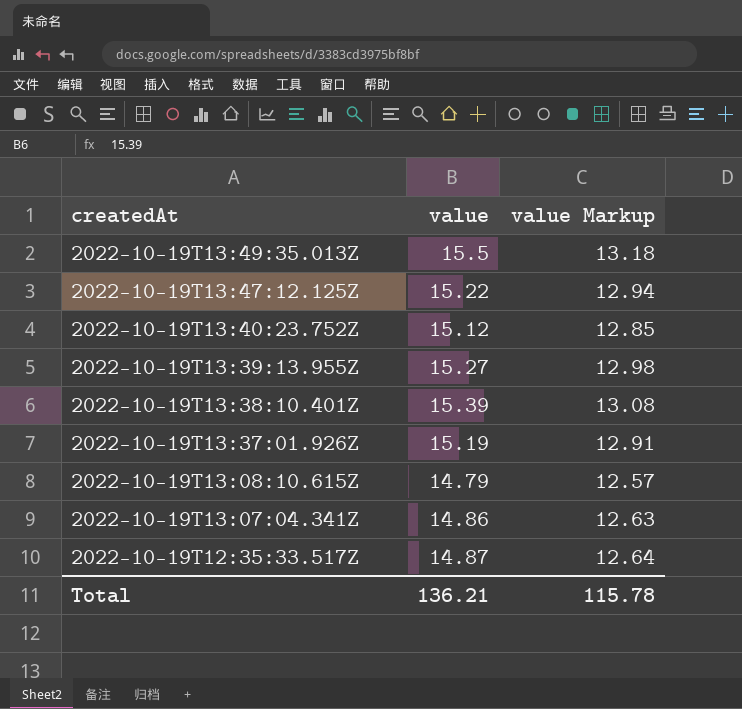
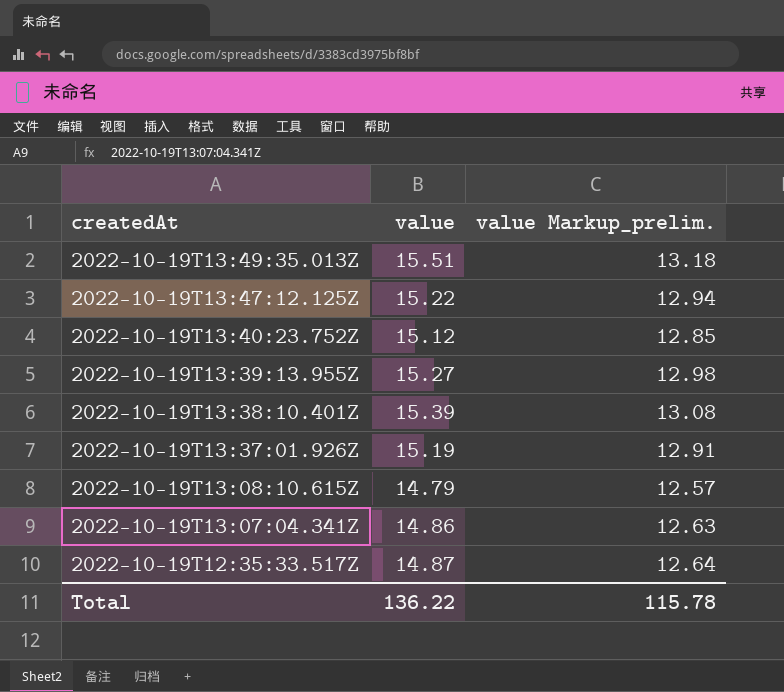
column name: value Markup -> value Markup_prelim.
2022-10-19T13:49:35.013Z | value: 15.5 -> 15.51
Total | value: 136.21 -> 136.22

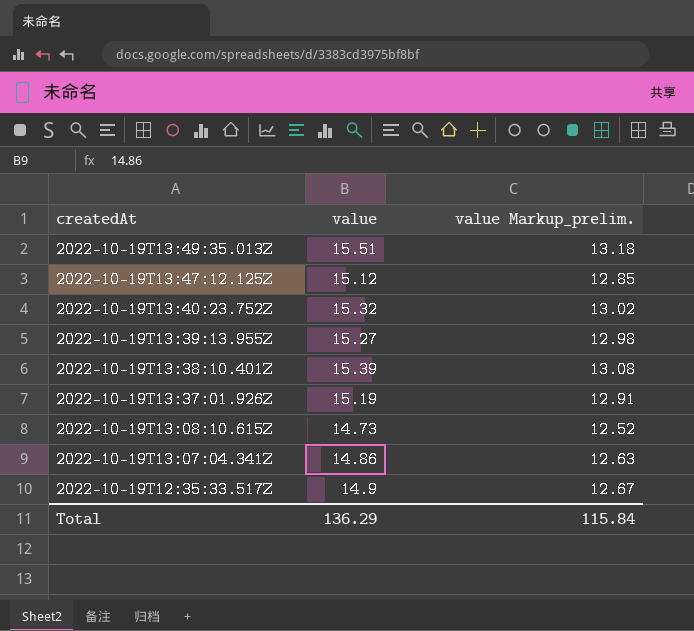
2022-10-19T13:47:12.125Z | value: 15.22 -> 15.12
2022-10-19T13:47:12.125Z | value Markup_prelim.: 12.94 -> 12.85
2022-10-19T13:40:23.752Z | value: 15.12 -> 15.32
2022-10-19T13:40:23.752Z | value Markup_prelim.: 12.85 -> 13.02
2022-10-19T13:08:10.615Z | value: 14.79 -> 14.73
2022-10-19T13:08:10.615Z | value Markup_prelim.: 12.57 -> 12.52
2022-10-19T12:35:33.517Z | value: 14.87 -> 14.9
2022-10-19T12:35:33.517Z | value Markup_prelim.: 12.64 -> 12.67
Total | value: 136.22 -> 136.29
Total | value Markup_prelim.: 115.78 -> 115.84

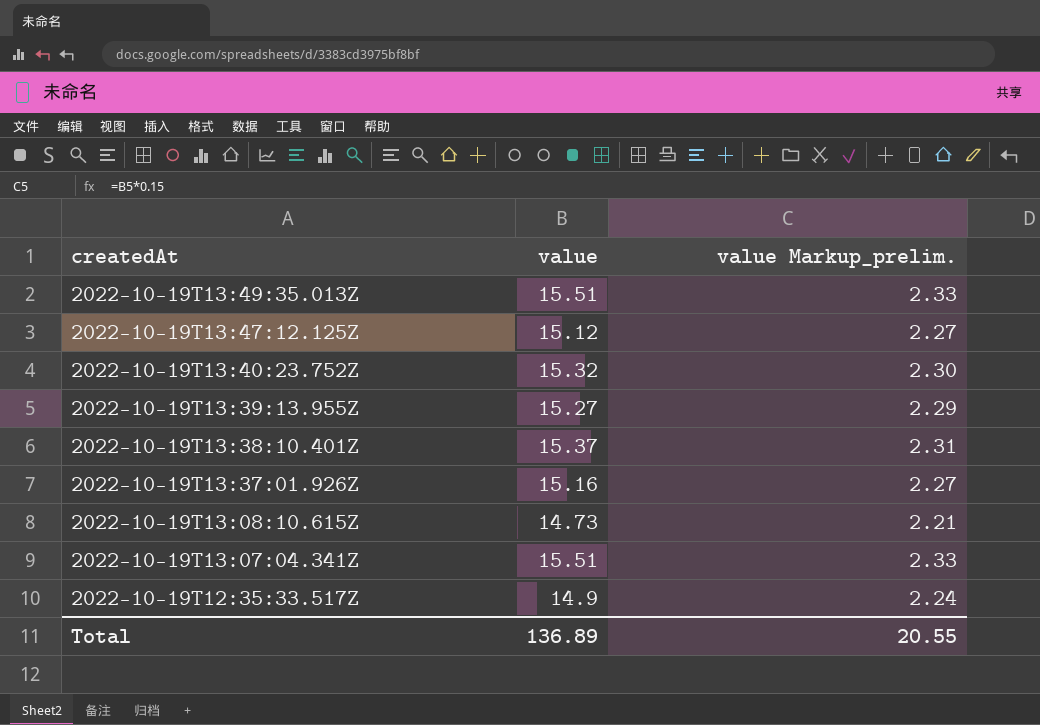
column value Markup_prelim. | formula: [value] * 0.85 -> [value] * 0.15
2022-10-19T13:38:10.401Z | value: 15.39 -> 15.37
2022-10-19T13:37:01.926Z | value: 15.19 -> 15.16
2022-10-19T13:07:04.341Z | value: 14.86 -> 15.51
Total | value: 136.29 -> 136.89
Total | value Markup_prelim.: 115.84 -> 20.55

